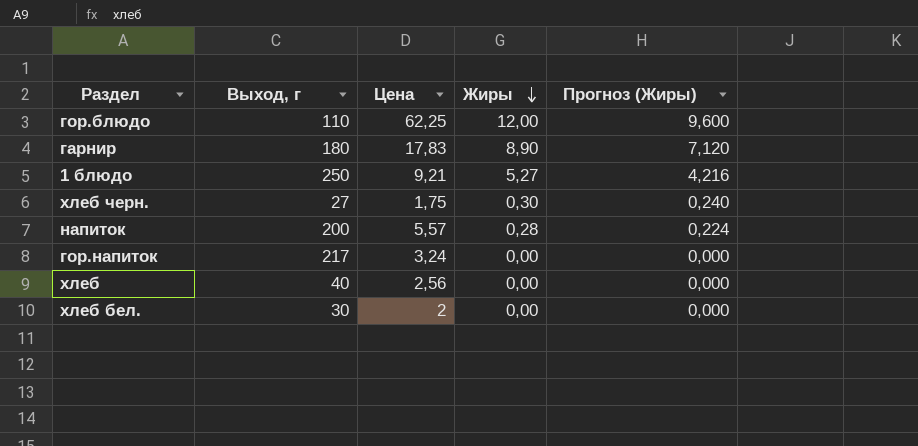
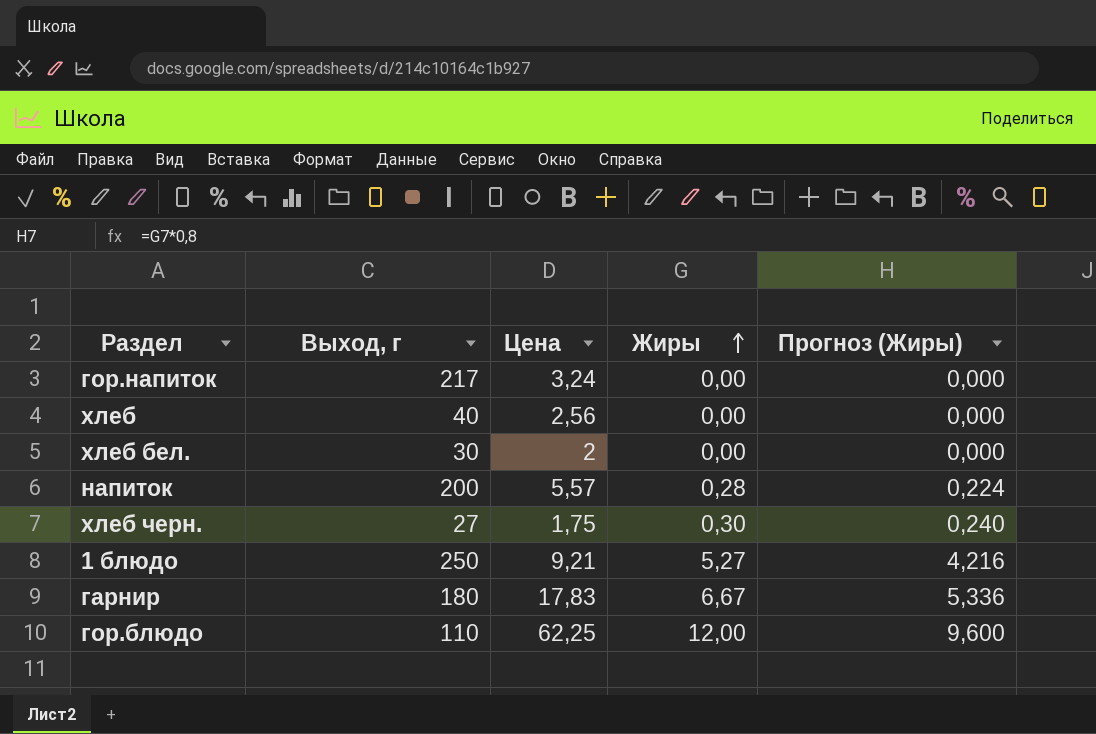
row order: Жиры descending -> Жиры ascending
гарнир | Жиры: 8,90 -> 6,67
гарнир | Прогноз (Жиры): 7,120 -> 5,336

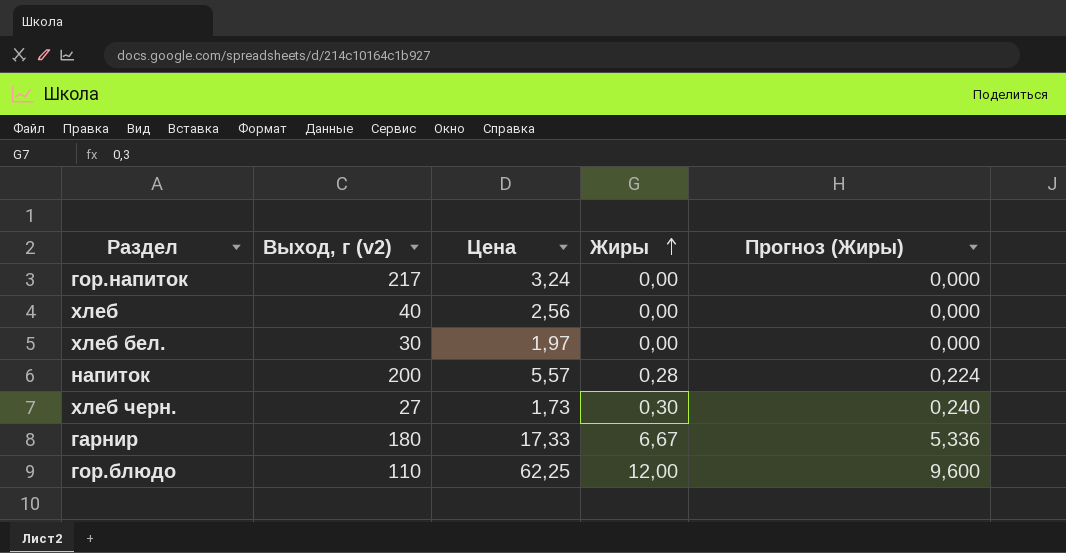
column name: Выход, г -> Выход, г (v2)
row 1 блюдо: 250 | 9,21 | 5,27 | 4,216 -> none
хлеб бел. | Цена: 2 -> 1,97
хлеб черн. | Цена: 1,75 -> 1,73
гарнир | Цена: 17,83 -> 17,33

